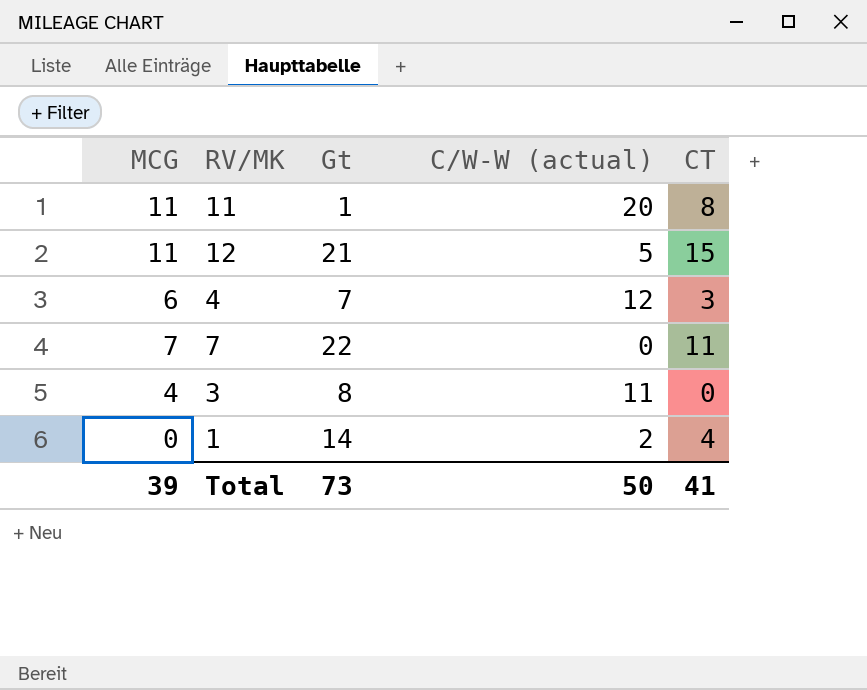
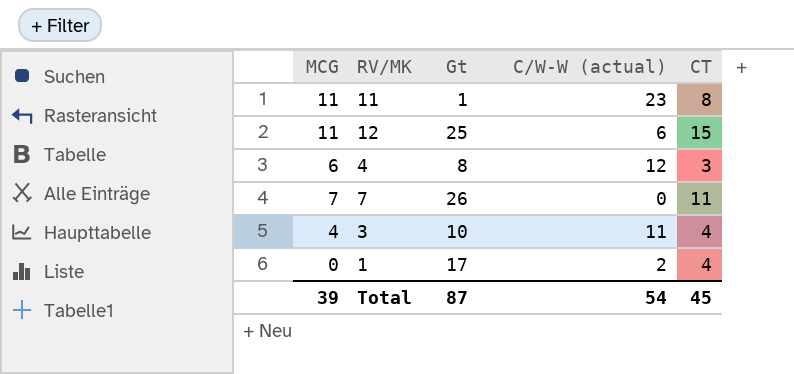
11 | C/W-W (actual): 20 -> 23
12 | Gt: 21 -> 25
12 | C/W-W (actual): 5 -> 6
4 | Gt: 7 -> 8
7 | Gt: 22 -> 26
3 | Gt: 8 -> 10
3 | CT: 0 -> 4
1 | Gt: 14 -> 17
Total | Gt: 73 -> 87
Total | C/W-W (actual): 50 -> 54
Total | CT: 41 -> 45

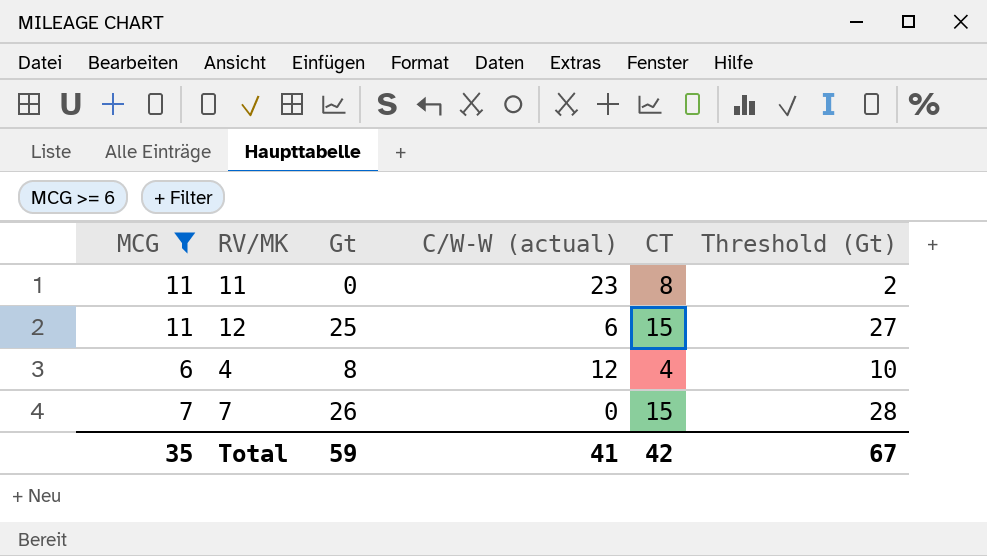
filter: none -> MCG >= 6
column Threshold (Gt) | formula: none -> [Gt] + 2
11 | Gt: 1 -> 0
4 | CT: 3 -> 4
7 | CT: 11 -> 15
Total | MCG: 39 -> 35
Total | Gt: 87 -> 59
Total | C/W-W (actual): 54 -> 41
Total | CT: 45 -> 42

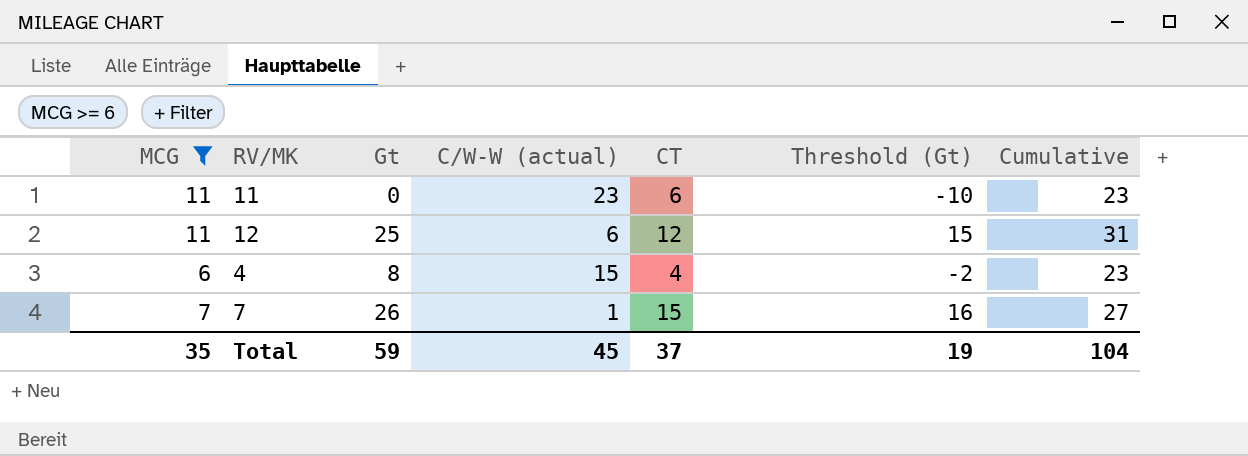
column Threshold (Gt) | formula: [Gt] + 2 -> [Gt] - 10
column Cumulative | formula: none -> [Gt] + [C/W-W (actual)]
11 | CT: 8 -> 6
12 | CT: 15 -> 12
4 | C/W-W (actual): 12 -> 15
7 | C/W-W (actual): 0 -> 1
Total | C/W-W (actual): 41 -> 45
Total | CT: 42 -> 37
Total | Threshold (Gt): 67 -> 19

